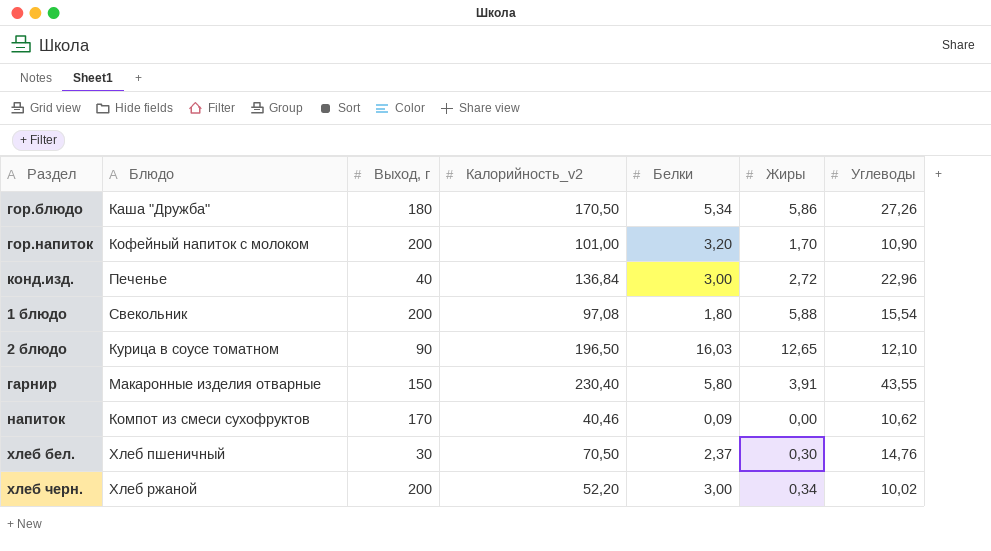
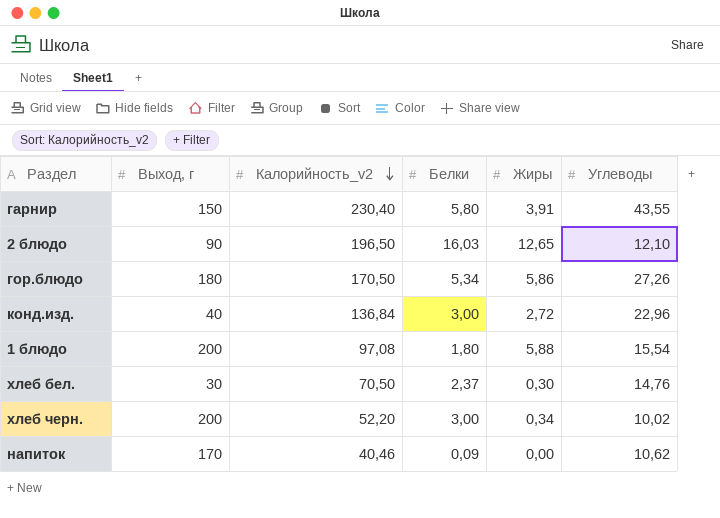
row order: none -> Калорийность_v2 descending
column Блюдо | position: 2 -> none
row гор.напиток: Кофейный напиток с молоком | 200 | 101,00 | 3,20 | 1,70 | 10,90 -> none

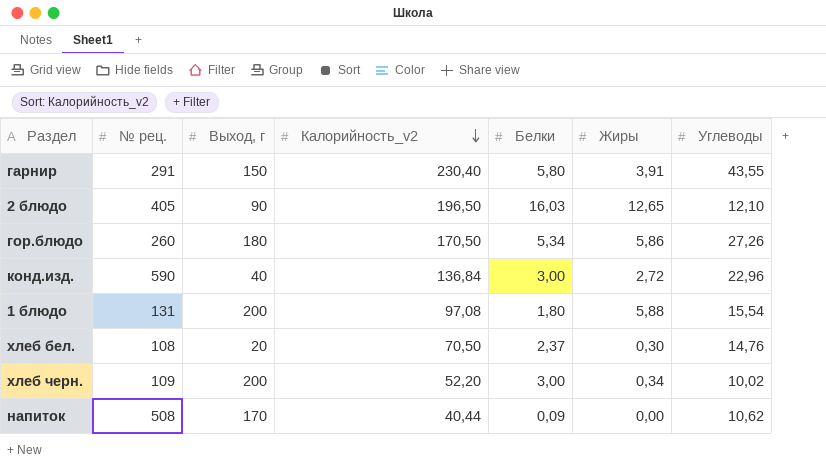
column № рец. | position: none -> 2
хлеб бел. | Выход, г: 30 -> 20
напиток | Калорийность_v2: 40,46 -> 40,44

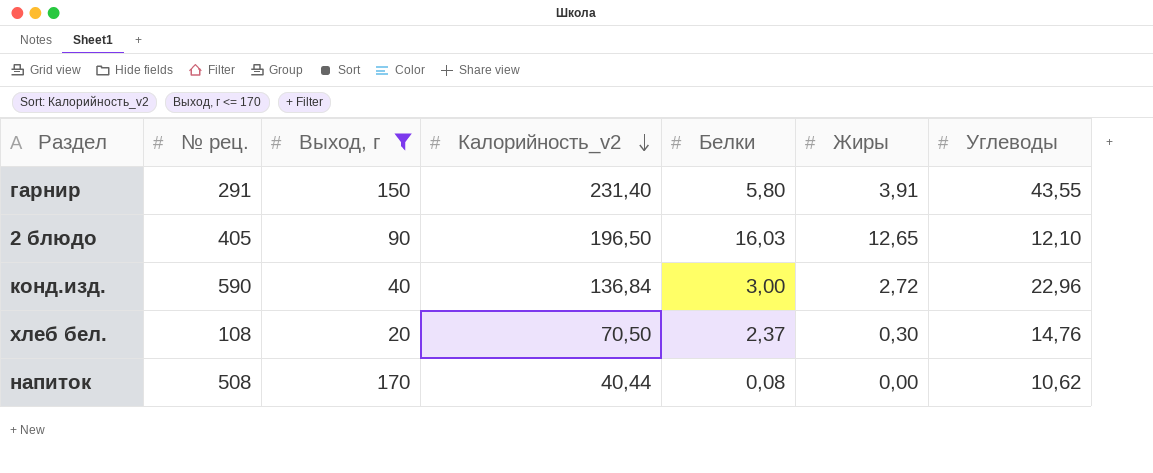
filter: none -> Выход, г <= 170
гарнир | Калорийность_v2: 230,40 -> 231,40
напиток | Белки: 0,09 -> 0,08

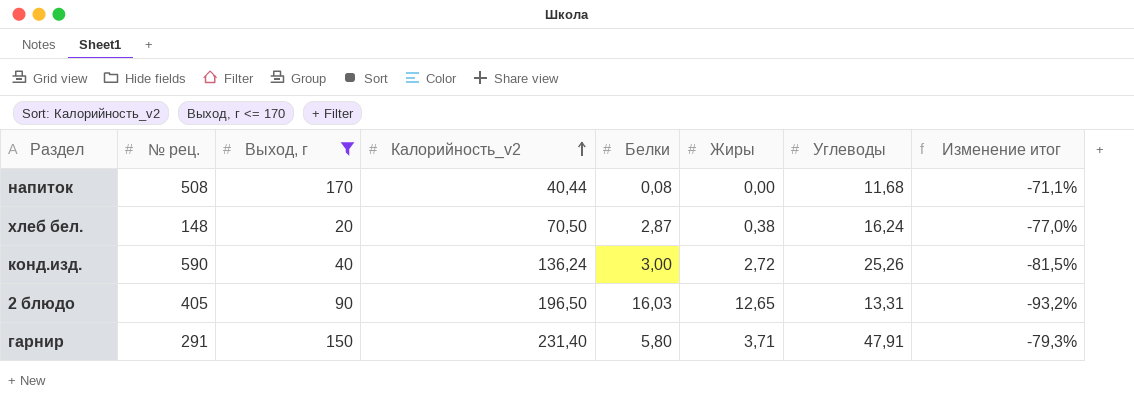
row order: Калорийность_v2 descending -> Калорийность_v2 ascending
column Изменение итог | formula: none -> ([Углеводы] - [Калорийность_v2]) / [Калорийность_v2]
напиток | Углеводы: 10,62 -> 11,68
хлеб бел. | № рец.: 108 -> 148
хлеб бел. | Белки: 2,37 -> 2,87
хлеб бел. | Жиры: 0,30 -> 0,38
хлеб бел. | Углеводы: 14,76 -> 16,24
конд.изд. | Калорийность_v2: 136,84 -> 136,24
конд.изд. | Углеводы: 22,96 -> 25,26
2 блюдо | Углеводы: 12,10 -> 13,31
гарнир | Жиры: 3,91 -> 3,71
гарнир | Углеводы: 43,55 -> 47,91

